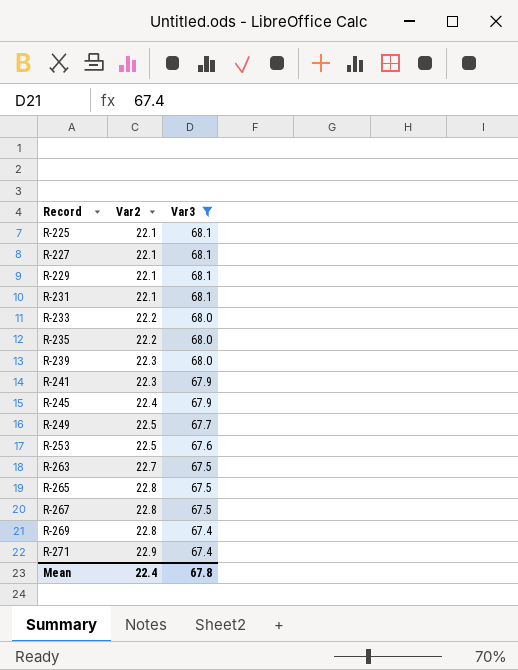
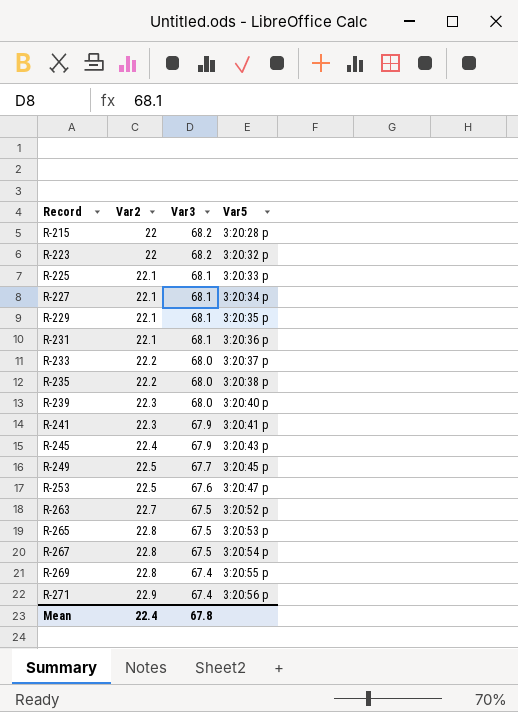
filter: Var3 != 68.2 -> none
column Var5 | position: none -> 4

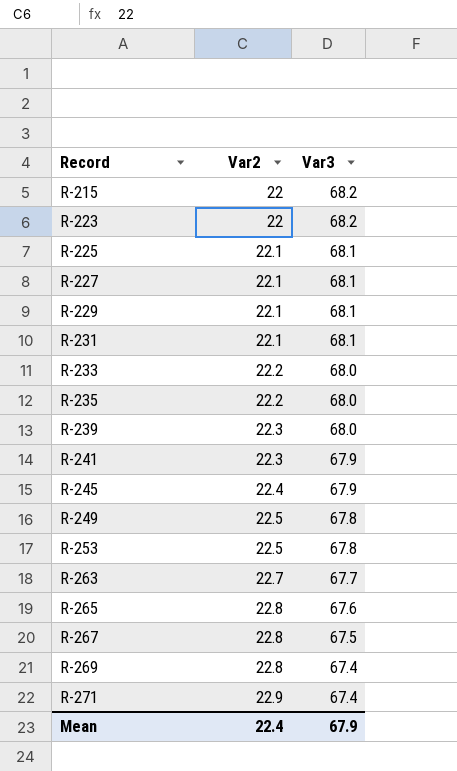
column Var5 | position: 4 -> none
R-249 | Var3: 67.7 -> 67.8
R-253 | Var3: 67.6 -> 67.8
R-263 | Var3: 67.5 -> 67.7
R-265 | Var3: 67.5 -> 67.6
Mean | Var3: 67.8 -> 67.9

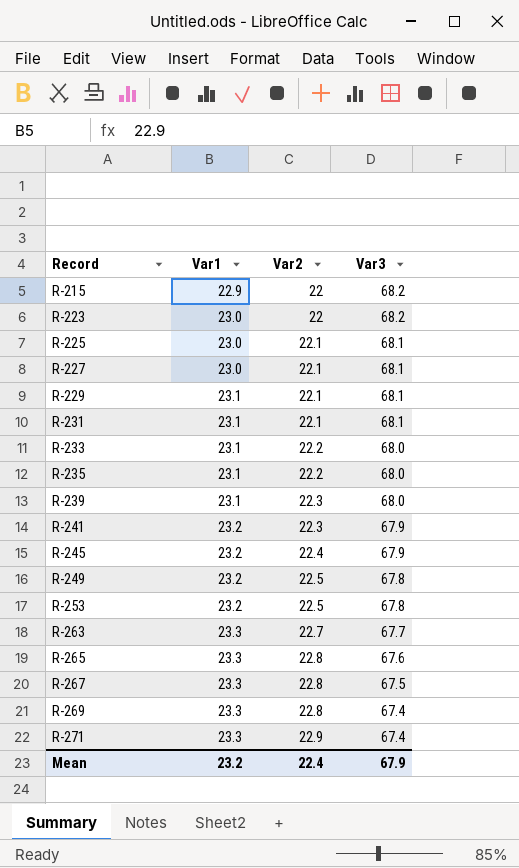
column Var1 | position: none -> 2

